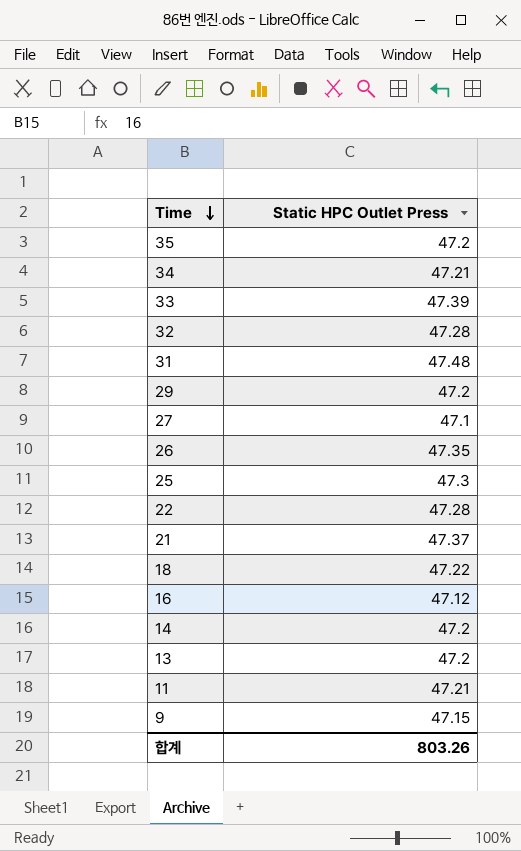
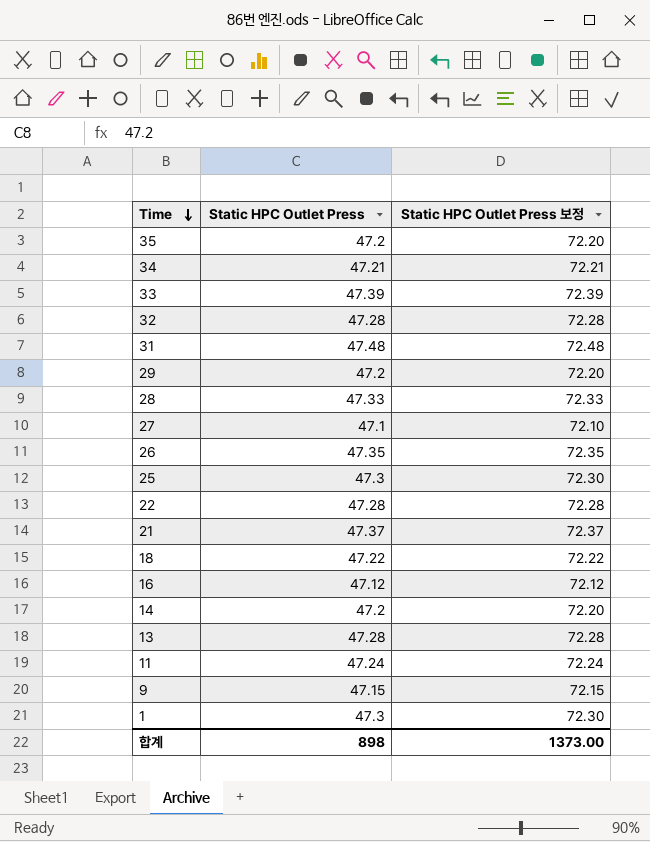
column Static HPC Outlet Press 보정 | formula: none -> [Static HPC Outlet Press] + 25
row 28: none -> 47.33 | 72.33
13 | Static HPC Outlet Press: 47.2 -> 47.28
11 | Static HPC Outlet Press: 47.21 -> 47.24
row 1: none -> 47.3 | 72.30
합계 | Static HPC Outlet Press: 803.26 -> 898

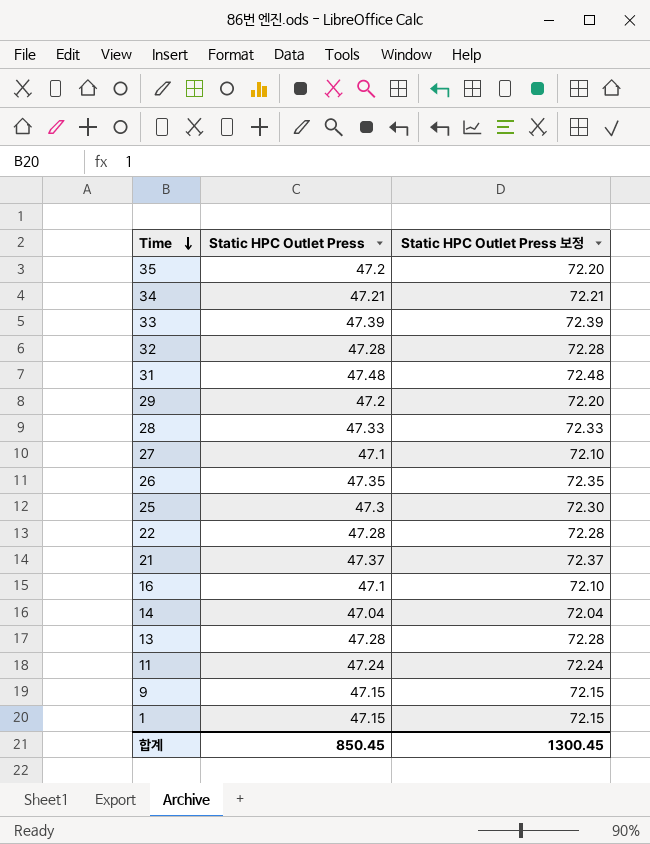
row 18: 47.22 | 72.22 -> none
16 | Static HPC Outlet Press: 47.12 -> 47.1
16 | Static HPC Outlet Press 보정: 72.12 -> 72.10
14 | Static HPC Outlet Press: 47.2 -> 47.04
14 | Static HPC Outlet Press 보정: 72.20 -> 72.04
1 | Static HPC Outlet Press: 47.3 -> 47.15
1 | Static HPC Outlet Press 보정: 72.30 -> 72.15
합계 | Static HPC Outlet Press: 898 -> 850.45
합계 | Static HPC Outlet Press 보정: 1373.00 -> 1300.45

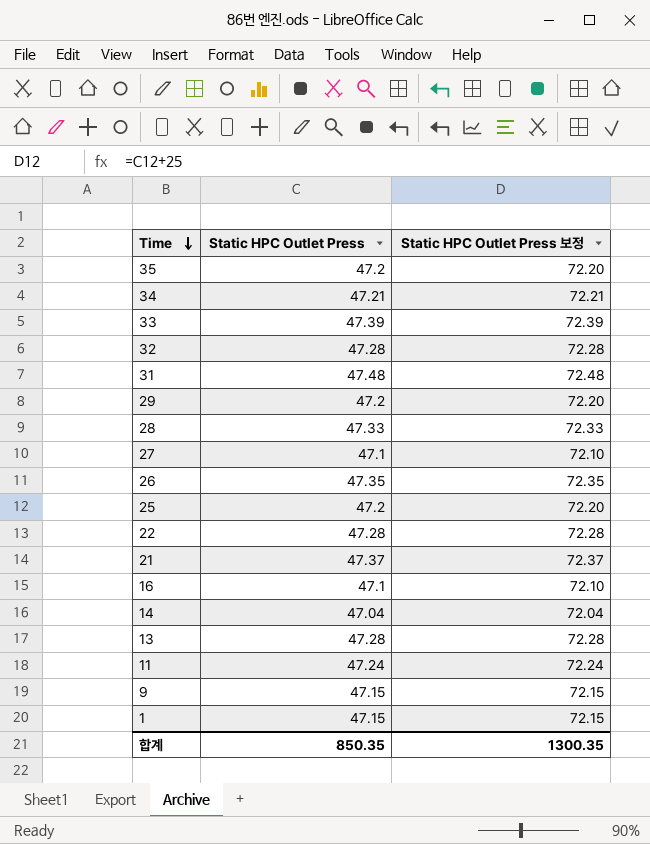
25 | Static HPC Outlet Press: 47.3 -> 47.2
25 | Static HPC Outlet Press 보정: 72.30 -> 72.20
합계 | Static HPC Outlet Press: 850.45 -> 850.35
합계 | Static HPC Outlet Press 보정: 1300.45 -> 1300.35

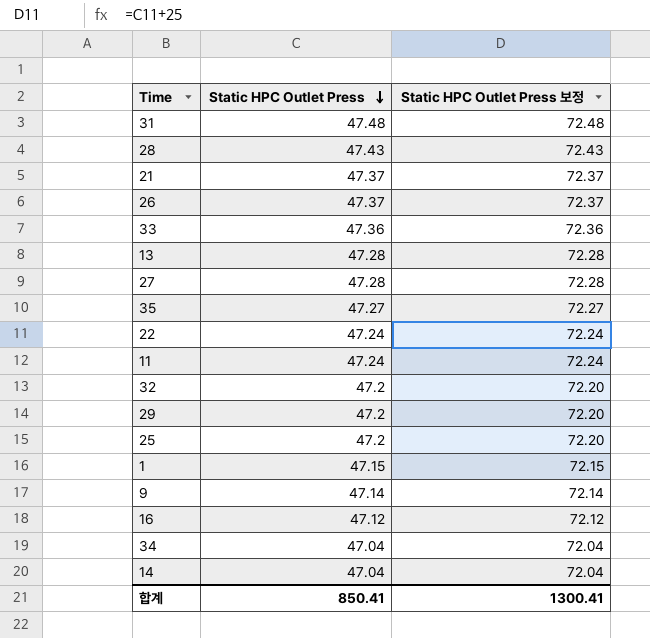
row order: Time descending -> Static HPC Outlet Press descending
28 | Static HPC Outlet Press: 47.33 -> 47.43
28 | Static HPC Outlet Press 보정: 72.33 -> 72.43
26 | Static HPC Outlet Press: 47.35 -> 47.37
26 | Static HPC Outlet Press 보정: 72.35 -> 72.37
33 | Static HPC Outlet Press: 47.39 -> 47.36
33 | Static HPC Outlet Press 보정: 72.39 -> 72.36
27 | Static HPC Outlet Press: 47.1 -> 47.28
27 | Static HPC Outlet Press 보정: 72.10 -> 72.28
35 | Static HPC Outlet Press: 47.2 -> 47.27
35 | Static HPC Outlet Press 보정: 72.20 -> 72.27
22 | Static HPC Outlet Press: 47.28 -> 47.24
22 | Static HPC Outlet Press 보정: 72.28 -> 72.24
32 | Static HPC Outlet Press: 47.28 -> 47.2
32 | Static HPC Outlet Press 보정: 72.28 -> 72.20
9 | Static HPC Outlet Press: 47.15 -> 47.14
9 | Static HPC Outlet Press 보정: 72.15 -> 72.14
16 | Static HPC Outlet Press: 47.1 -> 47.12
16 | Static HPC Outlet Press 보정: 72.10 -> 72.12
34 | Static HPC Outlet Press: 47.21 -> 47.04
34 | Static HPC Outlet Press 보정: 72.21 -> 72.04
합계 | Static HPC Outlet Press: 850.35 -> 850.41
합계 | Static HPC Outlet Press 보정: 1300.35 -> 1300.41

